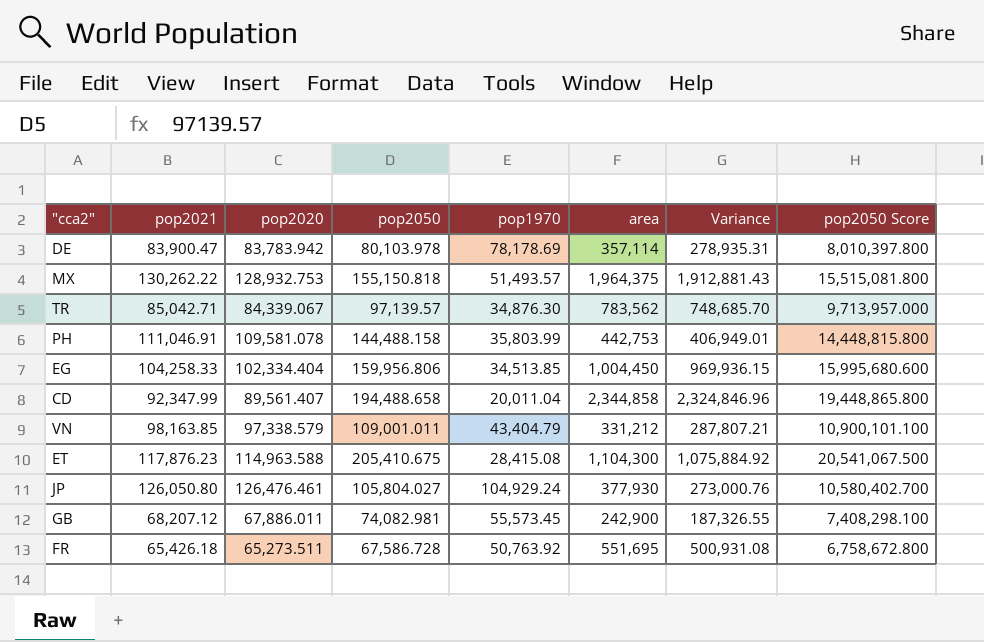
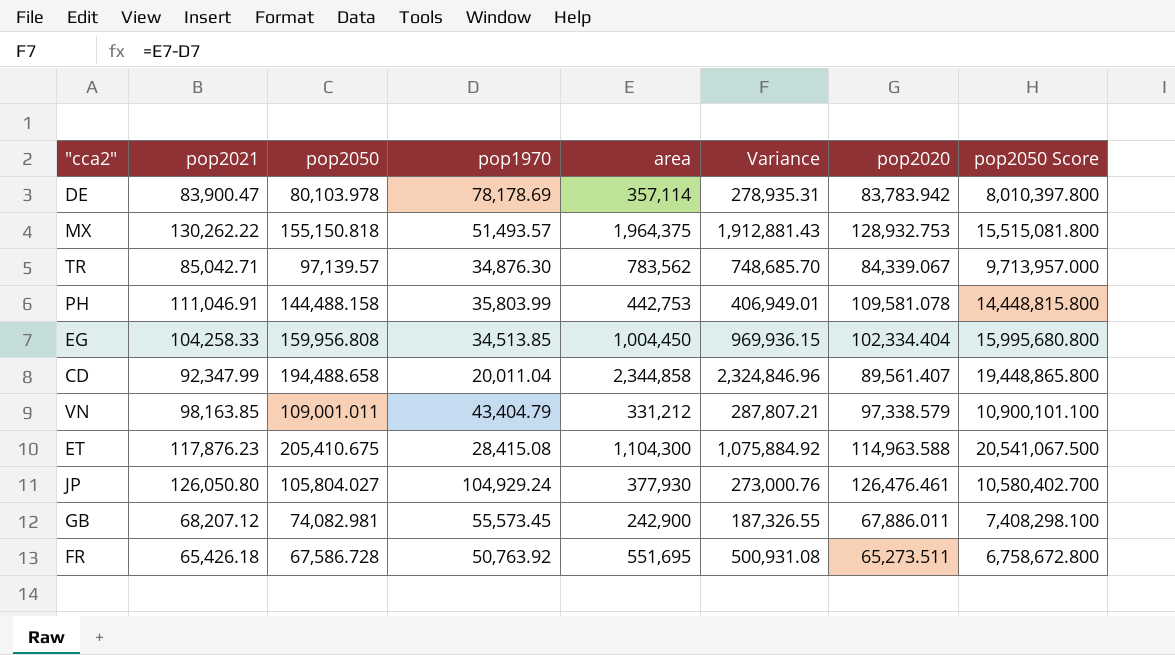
column pop2020 | position: 3 -> 7
EG | pop2050: 159,956.806 -> 159,956.808
EG | pop2050 Score: 15,995,680.600 -> 15,995,680.800

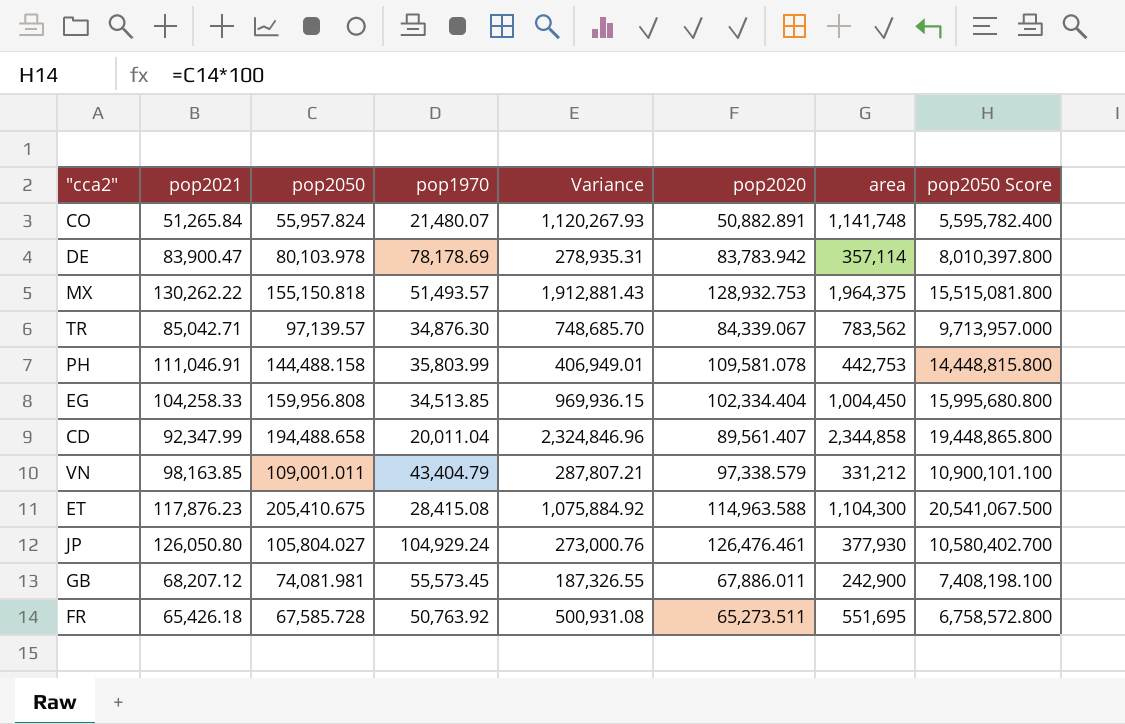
column area | position: 5 -> 7
row CO: none -> 51,265.84 | 55,957.824 | 21,480.07 | 1,120,267.93 | 50,882.891 | 1,141,748 | 5,595,782.400
GB | pop2050: 74,082.981 -> 74,081.981
GB | pop2050 Score: 7,408,298.100 -> 7,408,198.100
FR | pop2050: 67,586.728 -> 67,585.728
FR | pop2050 Score: 6,758,672.800 -> 6,758,572.800

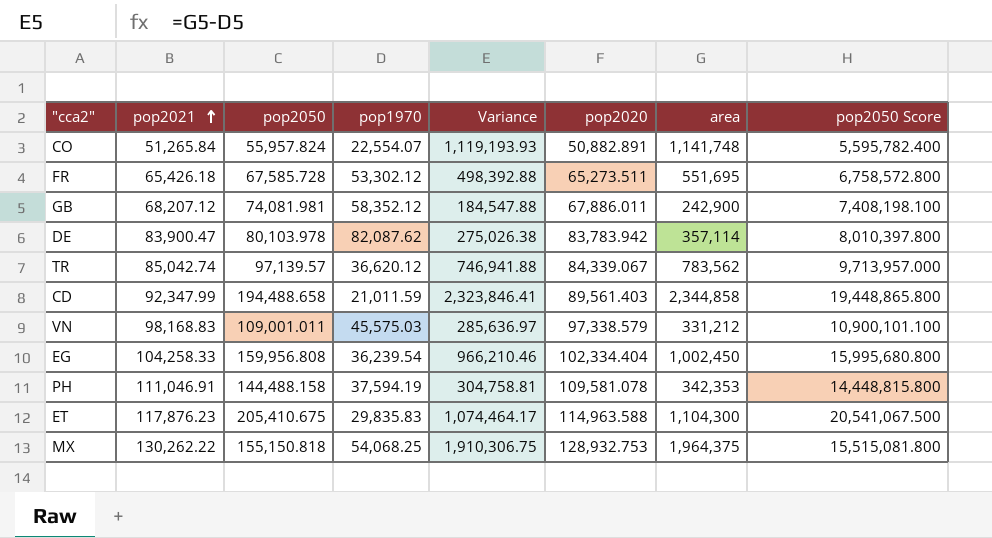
row order: none -> pop2021 ascending
row JP: 126,050.80 | 105,804.027 | 104,929.24 | 273,000.76 | 126,476.461 | 377,930 | 10,580,402.700 -> none
CO | pop1970: 21,480.07 -> 22,554.07
CO | Variance: 1,120,267.93 -> 1,119,193.93
FR | pop1970: 50,763.92 -> 53,302.12
FR | Variance: 500,931.08 -> 498,392.88
GB | pop1970: 55,573.45 -> 58,352.12
GB | Variance: 187,326.55 -> 184,547.88
DE | pop1970: 78,178.69 -> 82,087.62
DE | Variance: 278,935.31 -> 275,026.38
TR | pop2021: 85,042.71 -> 85,042.74
TR | pop1970: 34,876.30 -> 36,620.12
TR | Variance: 748,685.70 -> 746,941.88
CD | pop1970: 20,011.04 -> 21,011.59
CD | Variance: 2,324,846.96 -> 2,323,846.41
CD | pop2020: 89,561.407 -> 89,561.403
VN | pop2021: 98,163.85 -> 98,168.83
VN | pop1970: 43,404.79 -> 45,575.03
VN | Variance: 287,807.21 -> 285,636.97
EG | pop1970: 34,513.85 -> 36,239.54
EG | Variance: 969,936.15 -> 966,210.46
EG | area: 1,004,450 -> 1,002,450
PH | pop1970: 35,803.99 -> 37,594.19
PH | Variance: 406,949.01 -> 304,758.81
PH | area: 442,753 -> 342,353
ET | pop1970: 28,415.08 -> 29,835.83
ET | Variance: 1,075,884.92 -> 1,074,464.17
MX | pop1970: 51,493.57 -> 54,068.25
MX | Variance: 1,912,881.43 -> 1,910,306.75

